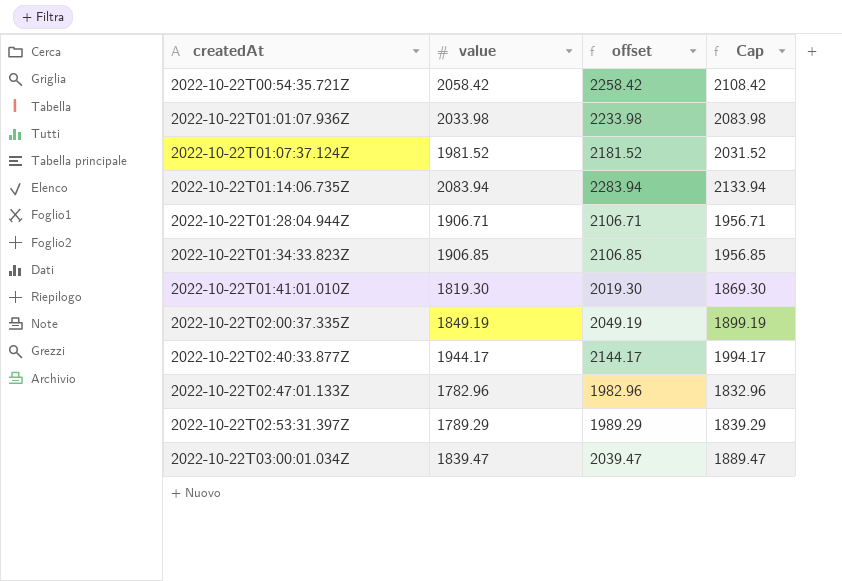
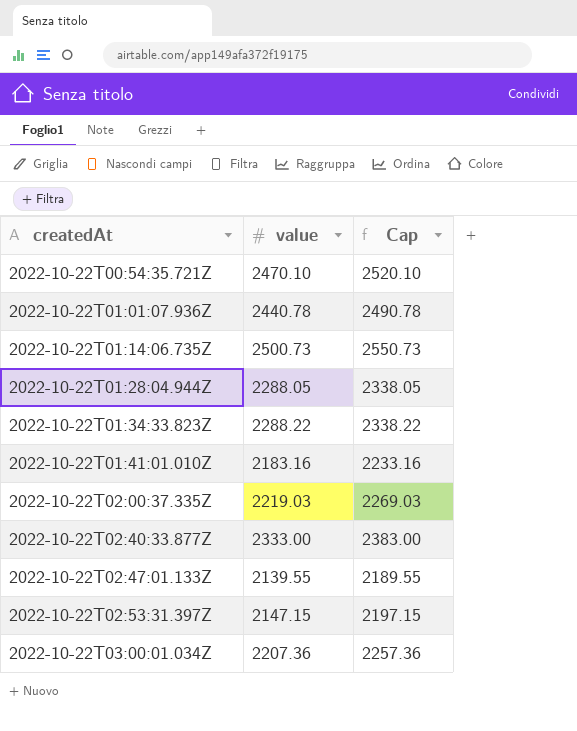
column offset | formula: [value] + 200 -> none
row 2022-10-22T01:07:37.124Z: 1981.52 | 2181.52 | 2031.52 -> none
2022-10-22T00:54:35.721Z | value: 2058.42 -> 2470.10
2022-10-22T00:54:35.721Z | Cap: 2108.42 -> 2520.10
2022-10-22T01:01:07.936Z | value: 2033.98 -> 2440.78
2022-10-22T01:01:07.936Z | Cap: 2083.98 -> 2490.78
2022-10-22T01:14:06.735Z | value: 2083.94 -> 2500.73
2022-10-22T01:14:06.735Z | Cap: 2133.94 -> 2550.73
2022-10-22T01:28:04.944Z | value: 1906.71 -> 2288.05
2022-10-22T01:28:04.944Z | Cap: 1956.71 -> 2338.05
2022-10-22T01:34:33.823Z | value: 1906.85 -> 2288.22
2022-10-22T01:34:33.823Z | Cap: 1956.85 -> 2338.22
2022-10-22T01:41:01.010Z | value: 1819.30 -> 2183.16
2022-10-22T01:41:01.010Z | Cap: 1869.30 -> 2233.16
2022-10-22T02:00:37.335Z | value: 1849.19 -> 2219.03
2022-10-22T02:00:37.335Z | Cap: 1899.19 -> 2269.03
2022-10-22T02:40:33.877Z | value: 1944.17 -> 2333.00
2022-10-22T02:40:33.877Z | Cap: 1994.17 -> 2383.00
2022-10-22T02:47:01.133Z | value: 1782.96 -> 2139.55
2022-10-22T02:47:01.133Z | Cap: 1832.96 -> 2189.55
2022-10-22T02:53:31.397Z | value: 1789.29 -> 2147.15
2022-10-22T02:53:31.397Z | Cap: 1839.29 -> 2197.15
2022-10-22T03:00:01.034Z | value: 1839.47 -> 2207.36
2022-10-22T03:00:01.034Z | Cap: 1889.47 -> 2257.36

